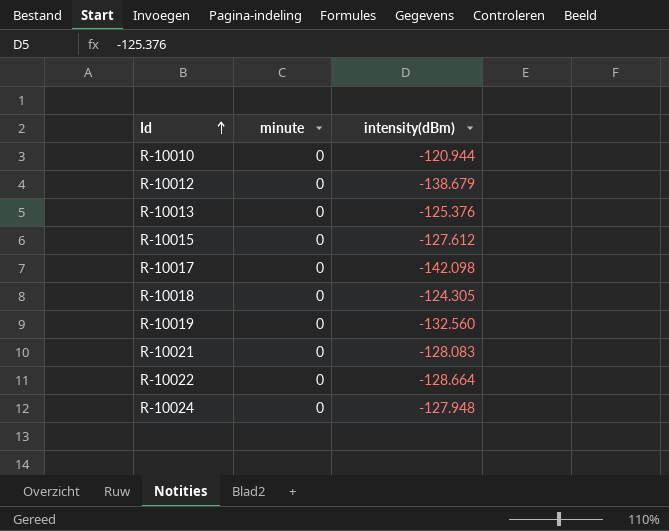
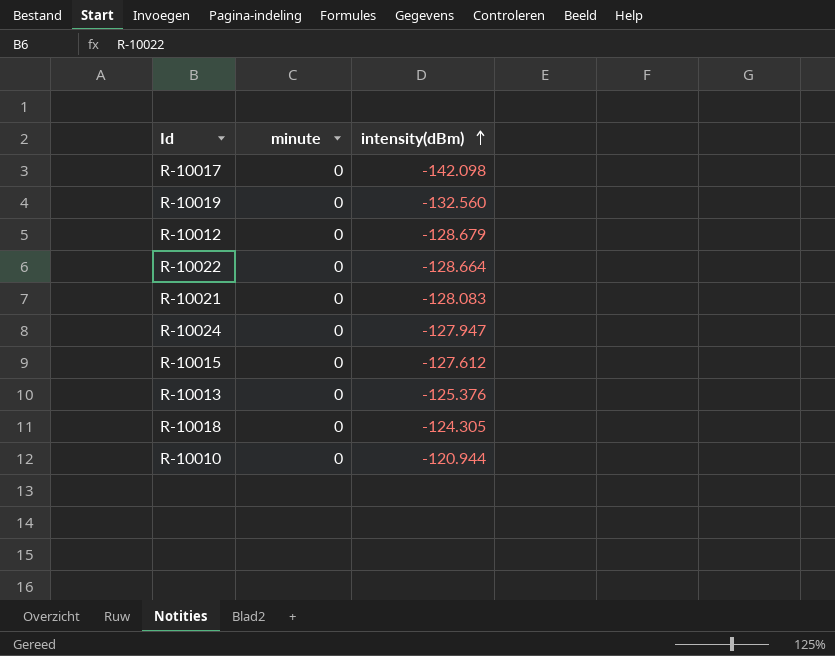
row order: Id ascending -> intensity(dBm) ascending
R-10012 | intensity(dBm): -138.679 -> -128.679
R-10024 | intensity(dBm): -127.948 -> -127.947

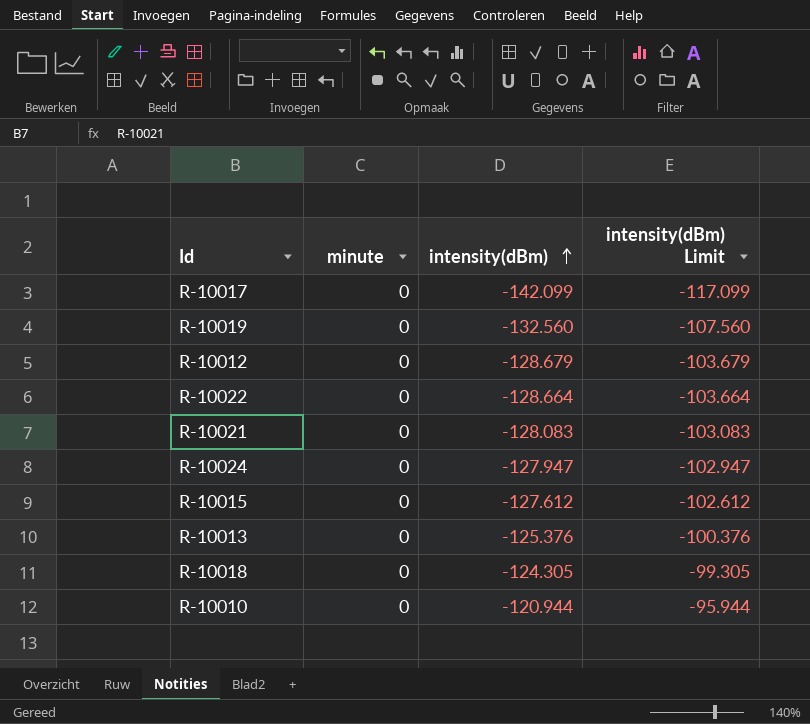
column intensity(dBm) Limit | formula: none -> [intensity(dBm)] + 25
R-10017 | intensity(dBm): -142.098 -> -142.099

